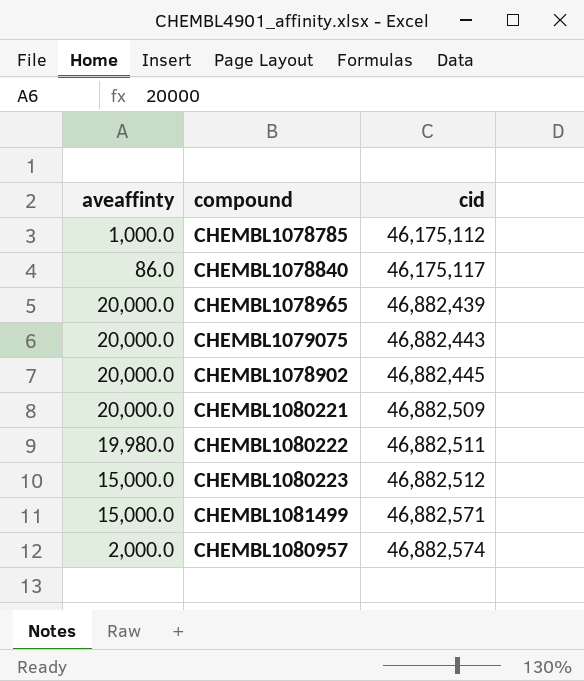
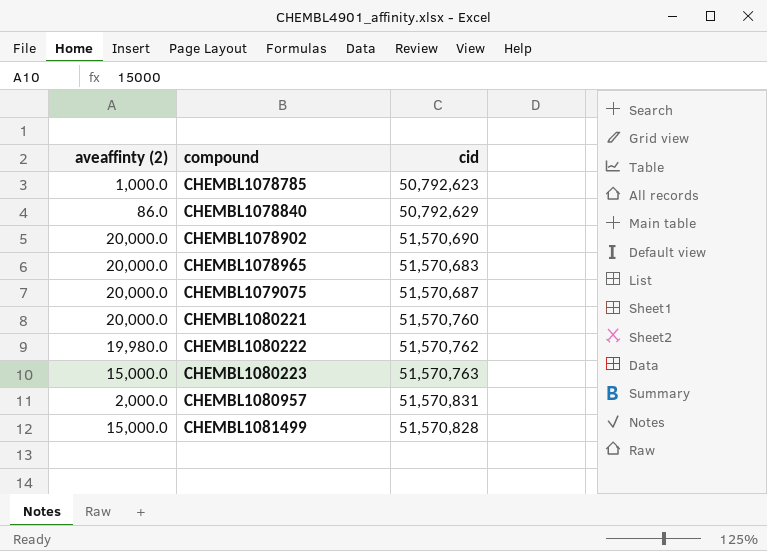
row order: cid ascending -> compound ascending
column name: aveaffinty -> aveaffinty (2)
CHEMBL1078785 | cid: 46,175,112 -> 50,792,623
CHEMBL1078840 | cid: 46,175,117 -> 50,792,629
CHEMBL1078902 | cid: 46,882,445 -> 51,570,690
CHEMBL1078965 | cid: 46,882,439 -> 51,570,683
CHEMBL1079075 | cid: 46,882,443 -> 51,570,687
CHEMBL1080221 | cid: 46,882,509 -> 51,570,760
CHEMBL1080222 | cid: 46,882,511 -> 51,570,762
CHEMBL1080223 | cid: 46,882,512 -> 51,570,763
CHEMBL1080957 | cid: 46,882,574 -> 51,570,831
CHEMBL1081499 | cid: 46,882,571 -> 51,570,828

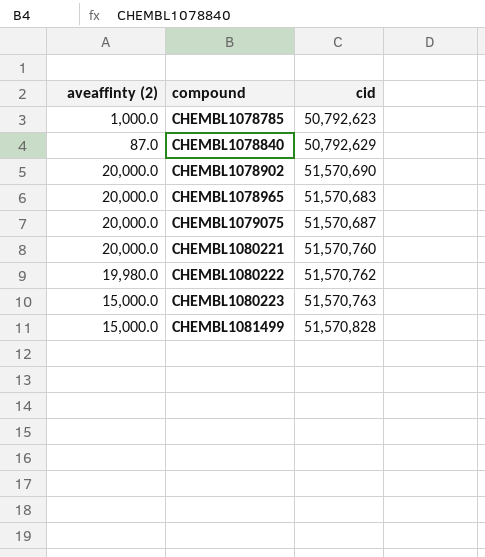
row CHEMBL1080957: 2,000.0 | 51,570,831 -> none
CHEMBL1078840 | aveaffinty (2): 86.0 -> 87.0

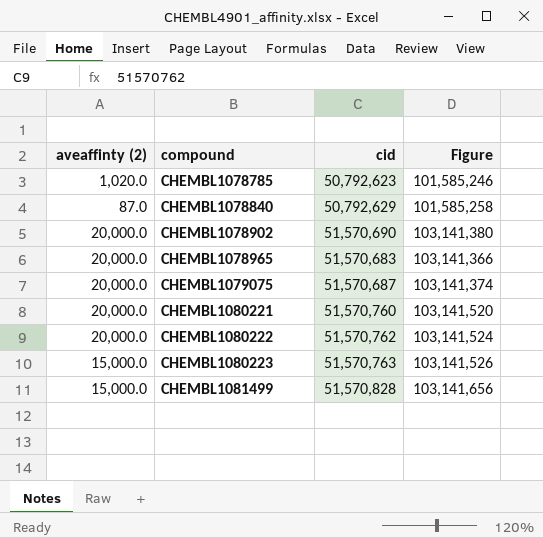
column Figure | formula: none -> [cid] * 2
CHEMBL1078785 | aveaffinty (2): 1,000.0 -> 1,020.0
CHEMBL1080222 | aveaffinty (2): 19,980.0 -> 20,000.0

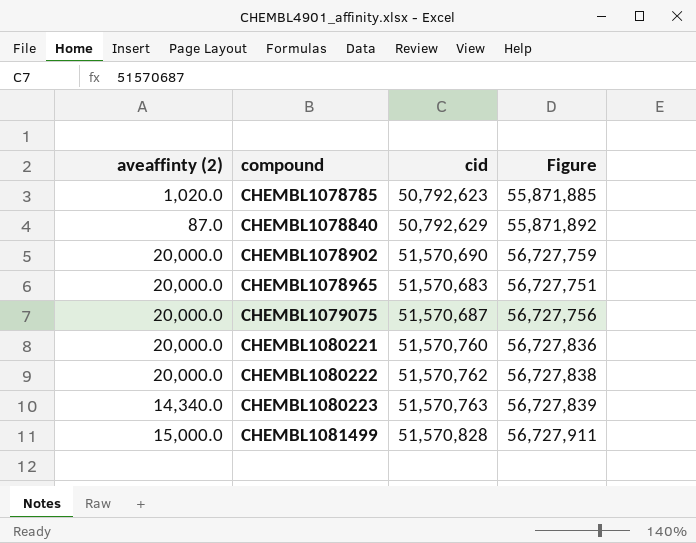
column Figure | formula: [cid] * 2 -> [cid] * 1.1
CHEMBL1080223 | aveaffinty (2): 15,000.0 -> 14,340.0

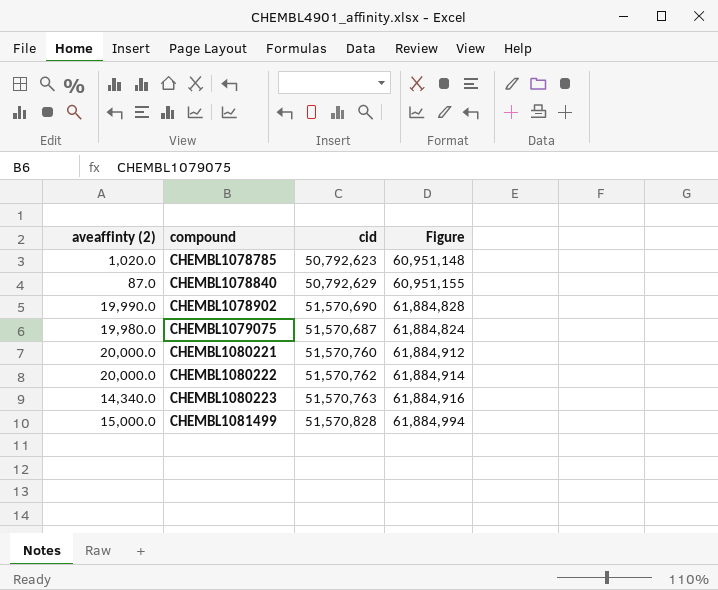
column Figure | formula: [cid] * 1.1 -> [cid] * 1.2
row CHEMBL1078965: 20,000.0 | 51,570,683 | 56,727,751 -> none
CHEMBL1078902 | aveaffinty (2): 20,000.0 -> 19,990.0
CHEMBL1079075 | aveaffinty (2): 20,000.0 -> 19,980.0

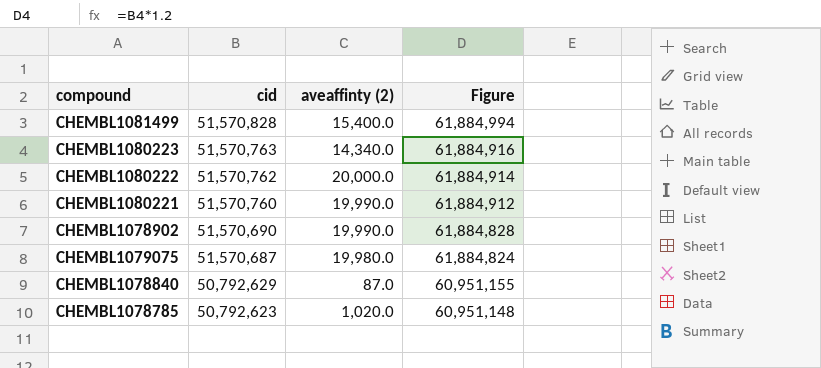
row order: compound ascending -> cid descending
column aveaffinty (2) | position: 1 -> 3
CHEMBL1081499 | aveaffinty (2): 15,000.0 -> 15,400.0
CHEMBL1080221 | aveaffinty (2): 20,000.0 -> 19,990.0

